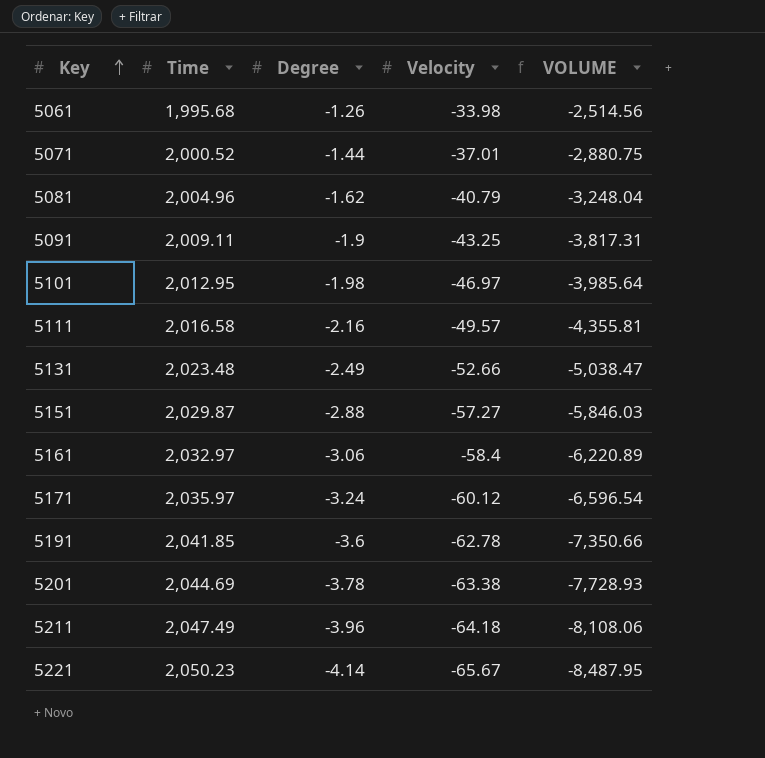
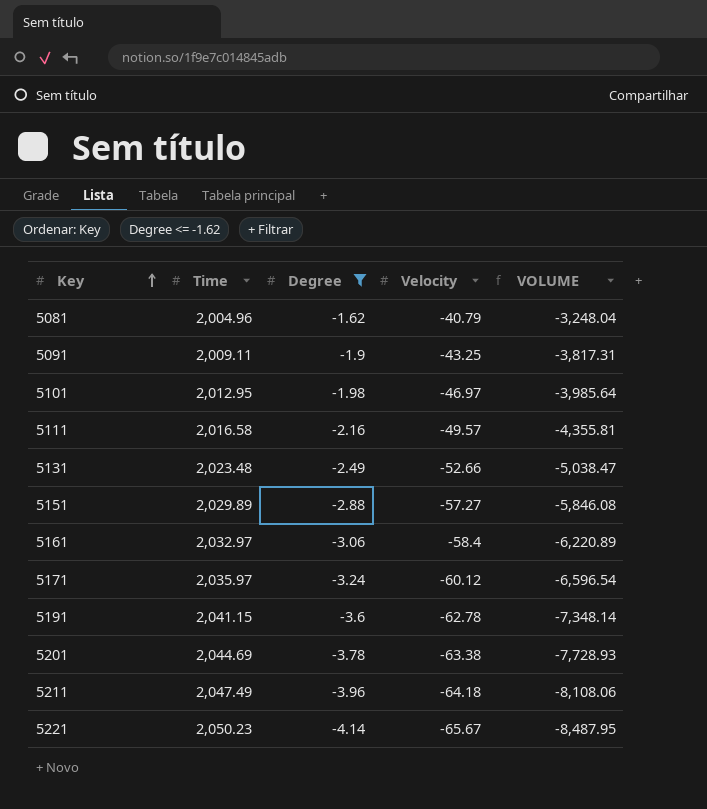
filter: none -> Degree <= -1.62
5151 | Time: 2,029.87 -> 2,029.89
5151 | VOLUME: -5,846.03 -> -5,846.08
5191 | Time: 2,041.85 -> 2,041.15
5191 | VOLUME: -7,350.66 -> -7,348.14

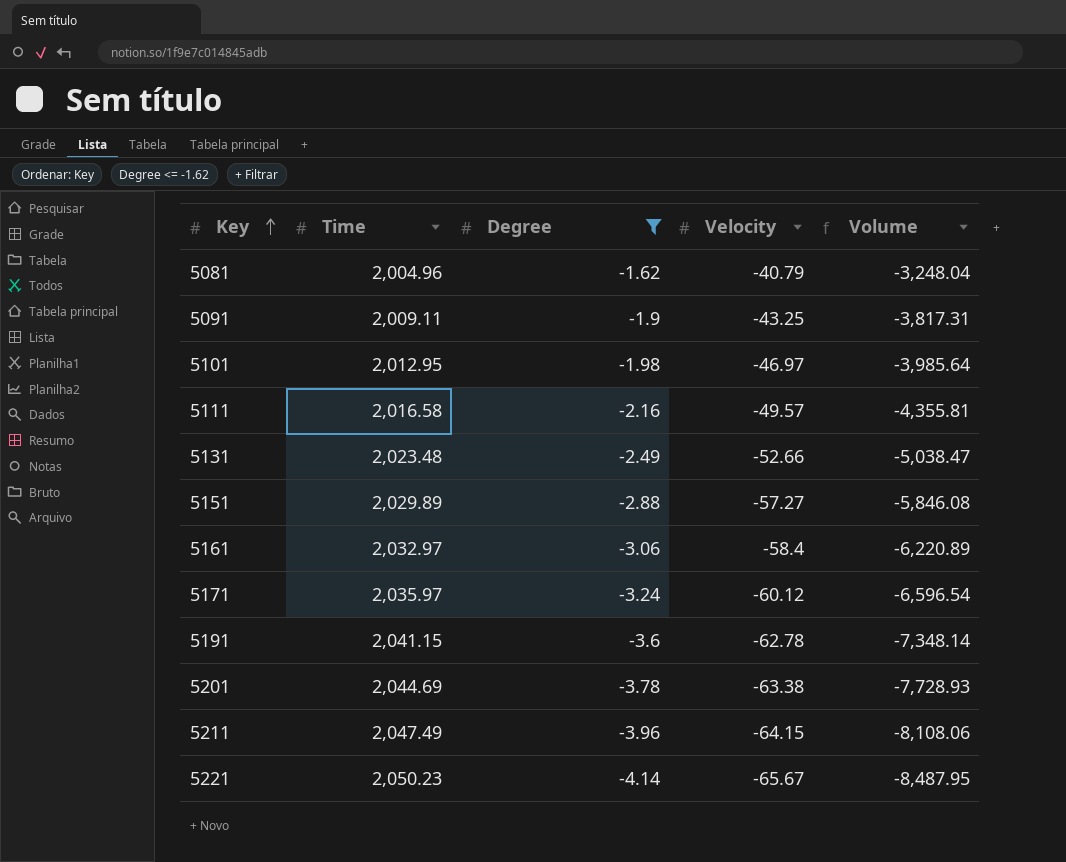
column name: VOLUME -> Volume
5211 | Velocity: -64.18 -> -64.15

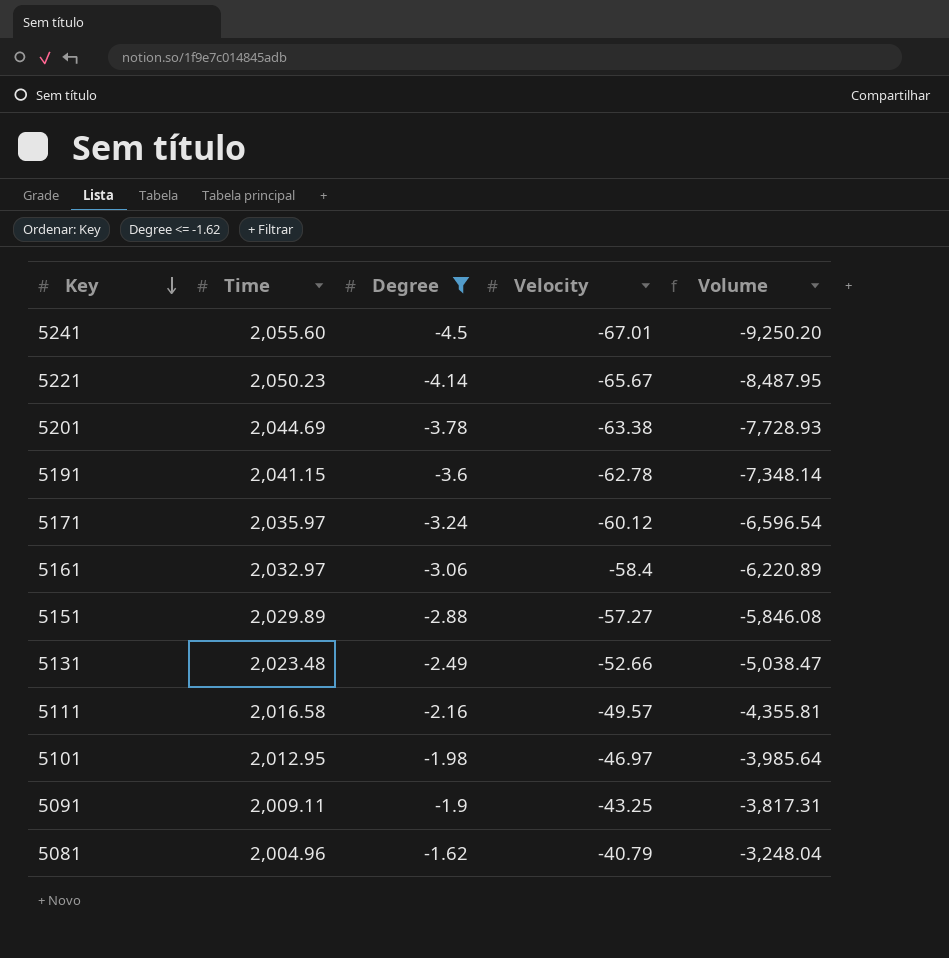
row order: Key ascending -> Key descending
row 5211: 2,047.49 | -3.96 | -64.15 | -8,108.06 -> none
row 5241: none -> 2,055.60 | -4.5 | -67.01 | -9,250.20

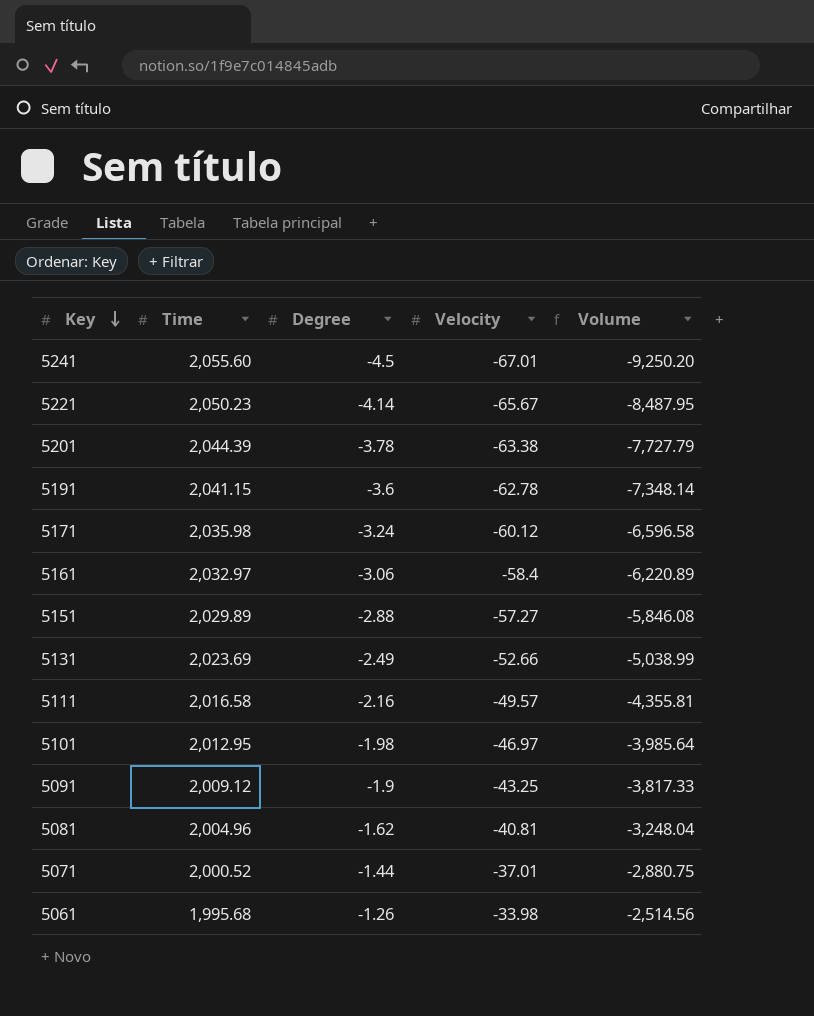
filter: Degree <= -1.62 -> none
5201 | Time: 2,044.69 -> 2,044.39
5201 | Volume: -7,728.93 -> -7,727.79
5171 | Time: 2,035.97 -> 2,035.98
5171 | Volume: -6,596.54 -> -6,596.58
5131 | Time: 2,023.48 -> 2,023.69
5131 | Volume: -5,038.47 -> -5,038.99
5091 | Time: 2,009.11 -> 2,009.12
5091 | Volume: -3,817.31 -> -3,817.33
5081 | Velocity: -40.79 -> -40.81

